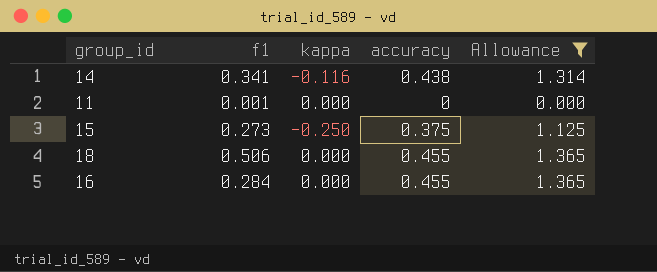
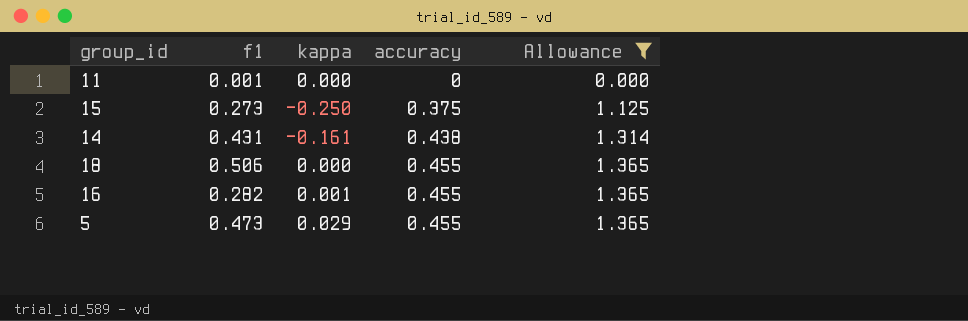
row order: none -> accuracy ascending
14 | f1: 0.341 -> 0.431
14 | kappa: -0.116 -> -0.161
16 | f1: 0.284 -> 0.282
16 | kappa: 0.000 -> 0.001
row 5: none -> 0.473 | 0.029 | 0.455 | 1.365

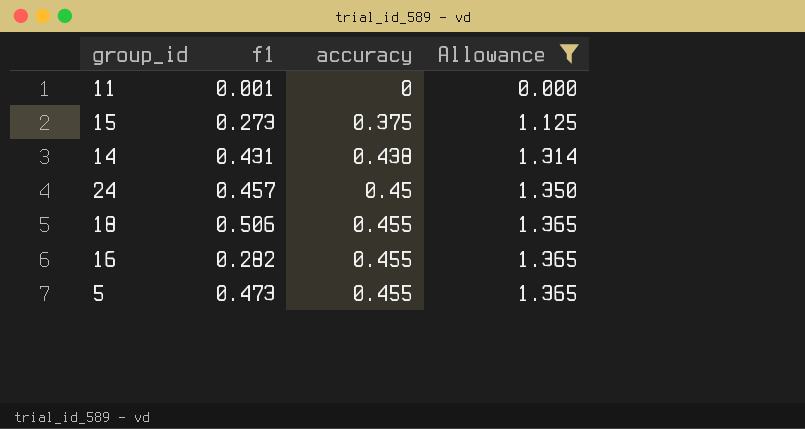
column kappa | position: 3 -> none
row 24: none -> 0.457 | 0.45 | 1.350

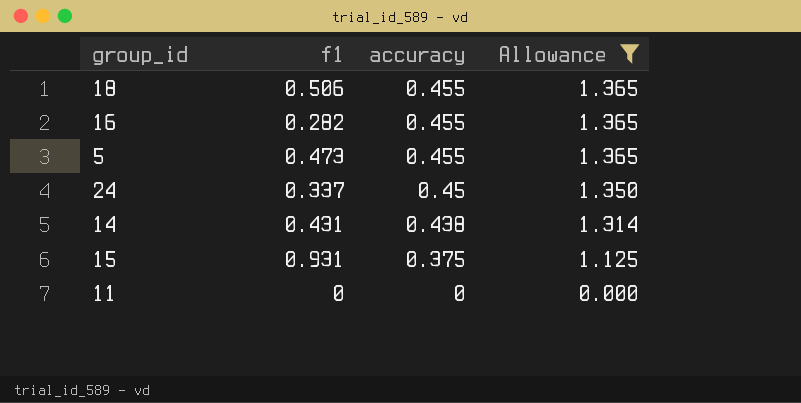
row order: accuracy ascending -> accuracy descending
24 | f1: 0.457 -> 0.337
15 | f1: 0.273 -> 0.931
11 | f1: 0.001 -> 0

